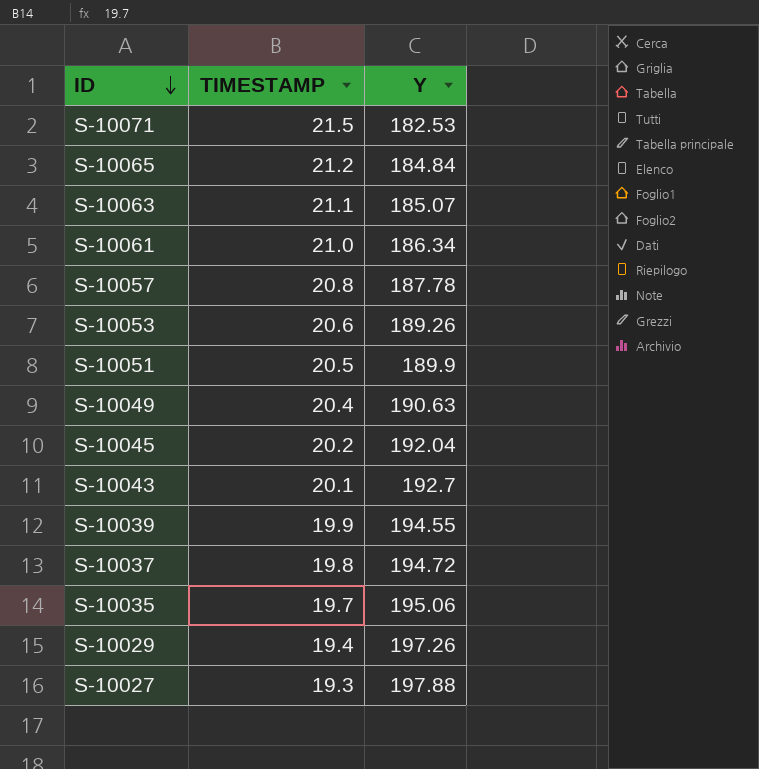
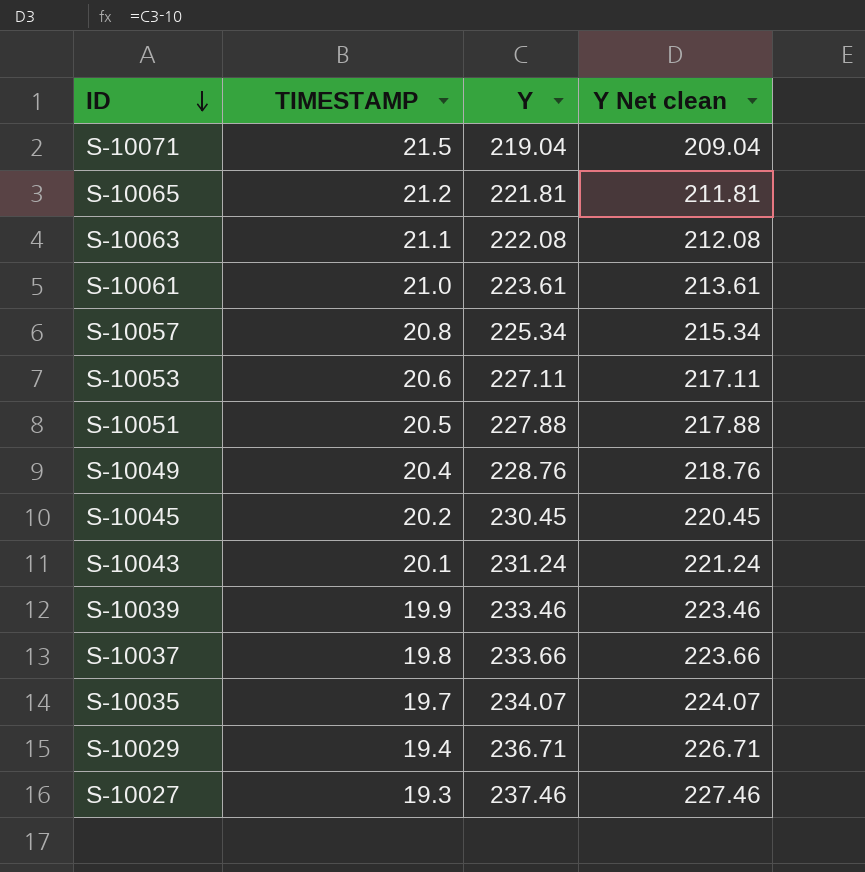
column Y Net clean | formula: none -> [Y] - 10
S-10071 | Y: 182.53 -> 219.04
S-10065 | Y: 184.84 -> 221.81
S-10063 | Y: 185.07 -> 222.08
S-10061 | Y: 186.34 -> 223.61
S-10057 | Y: 187.78 -> 225.34
S-10053 | Y: 189.26 -> 227.11
S-10051 | Y: 189.9 -> 227.88
S-10049 | Y: 190.63 -> 228.76
S-10045 | Y: 192.04 -> 230.45
S-10043 | Y: 192.7 -> 231.24
S-10039 | Y: 194.55 -> 233.46
S-10037 | Y: 194.72 -> 233.66
S-10035 | Y: 195.06 -> 234.07
S-10029 | Y: 197.26 -> 236.71
S-10027 | Y: 197.88 -> 237.46

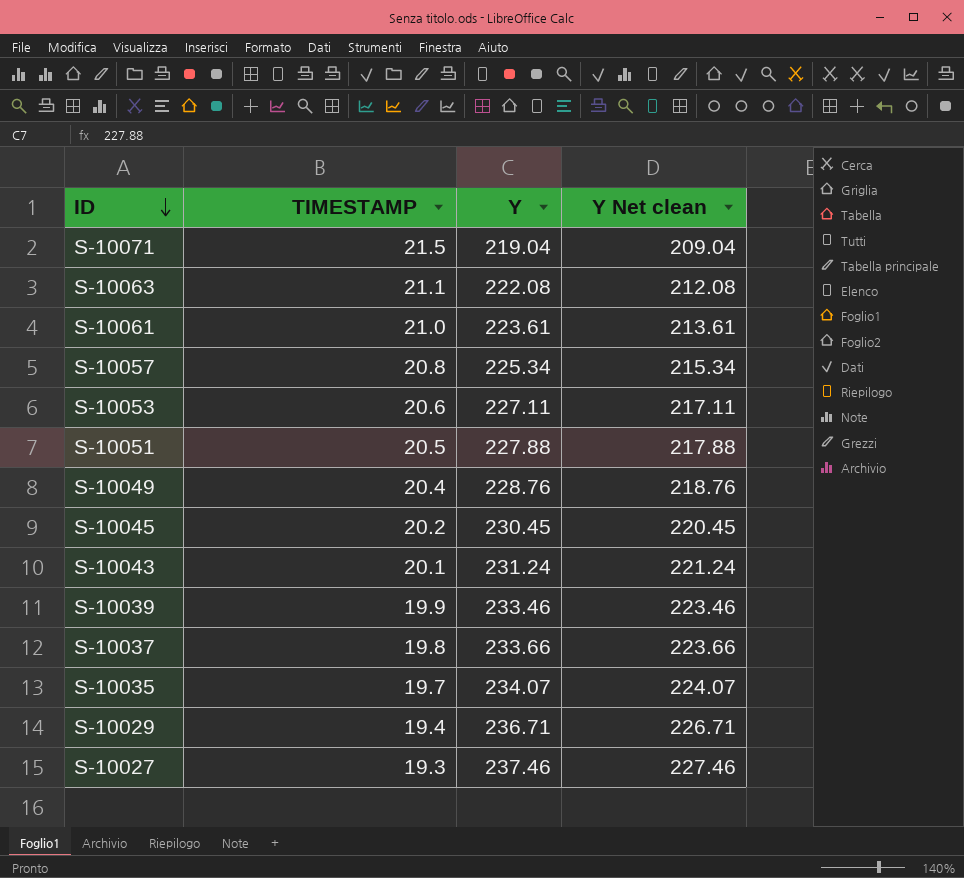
row S-10065: 21.2 | 221.81 | 211.81 -> none

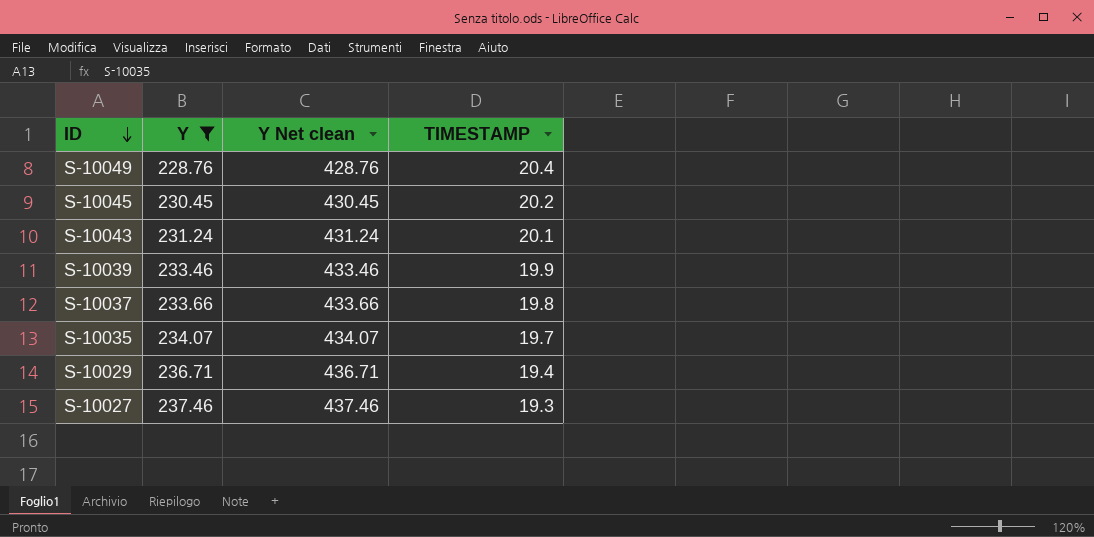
filter: none -> Y >= 228.76
column Y Net clean | formula: [Y] - 10 -> [Y] + 200
column TIMESTAMP | position: 2 -> 4

